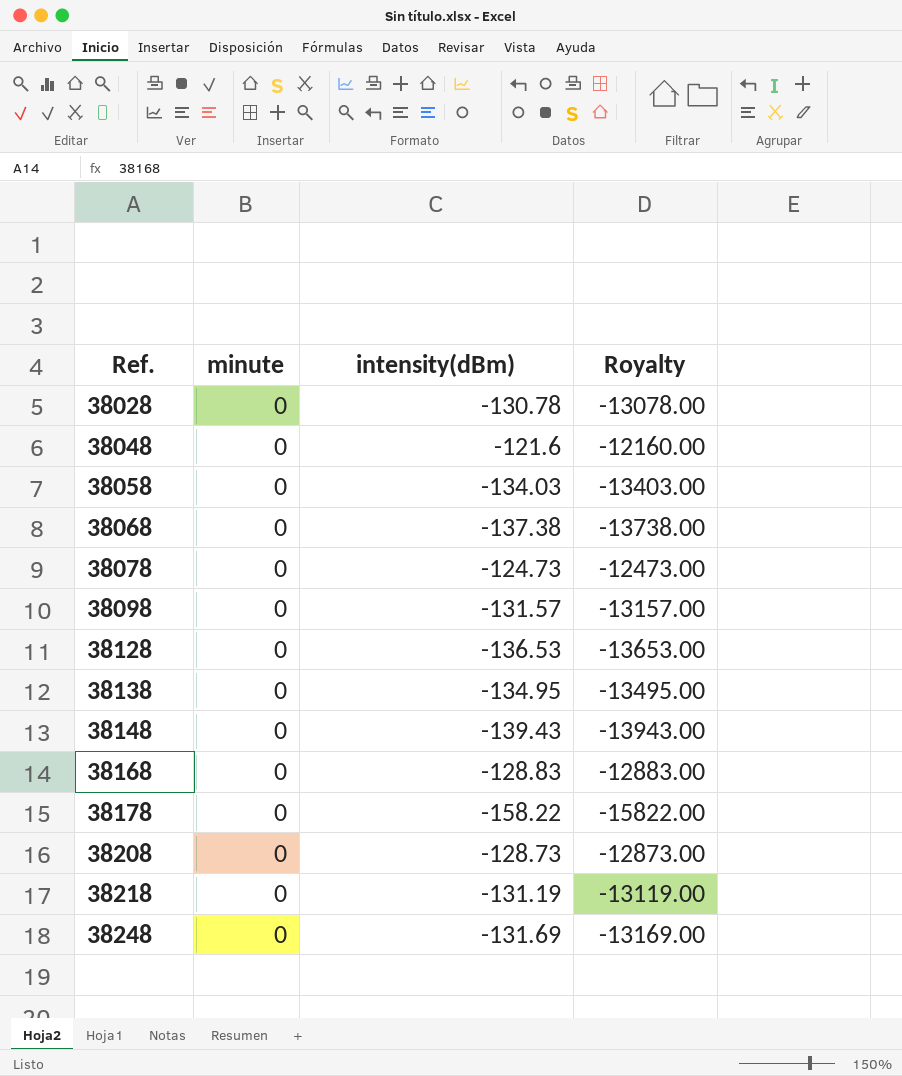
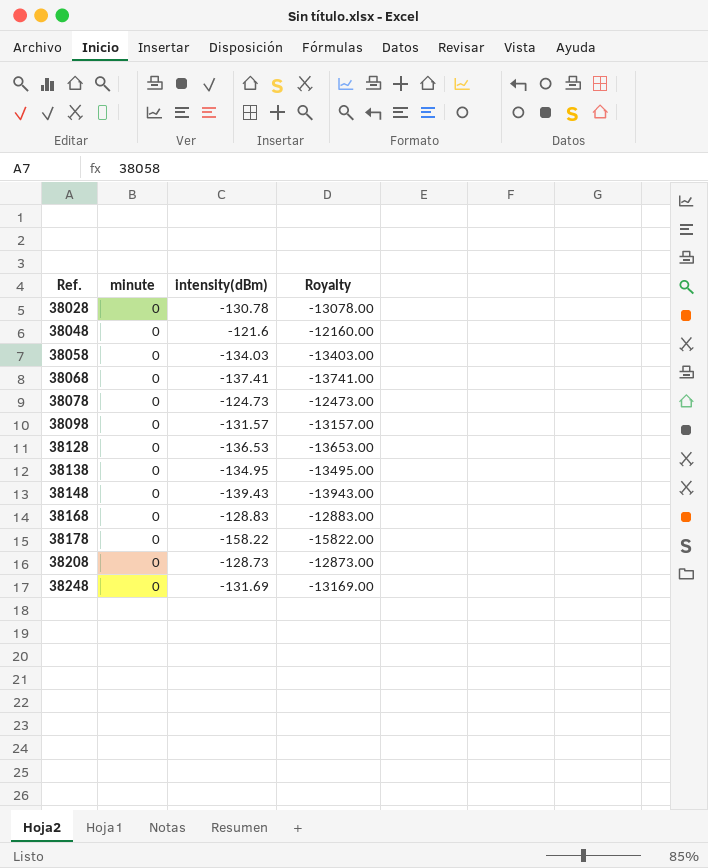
row 38218: 0 | -131.19 | -13119.00 -> none
38068 | intensity(dBm): -137.38 -> -137.41
38068 | Royalty: -13738.00 -> -13741.00

